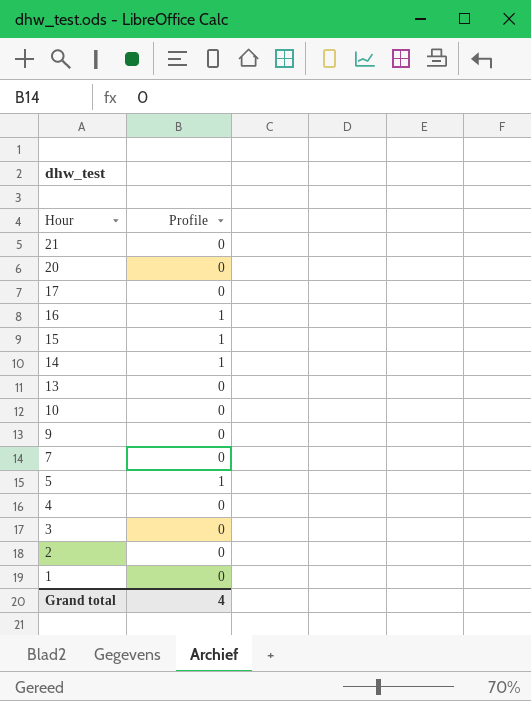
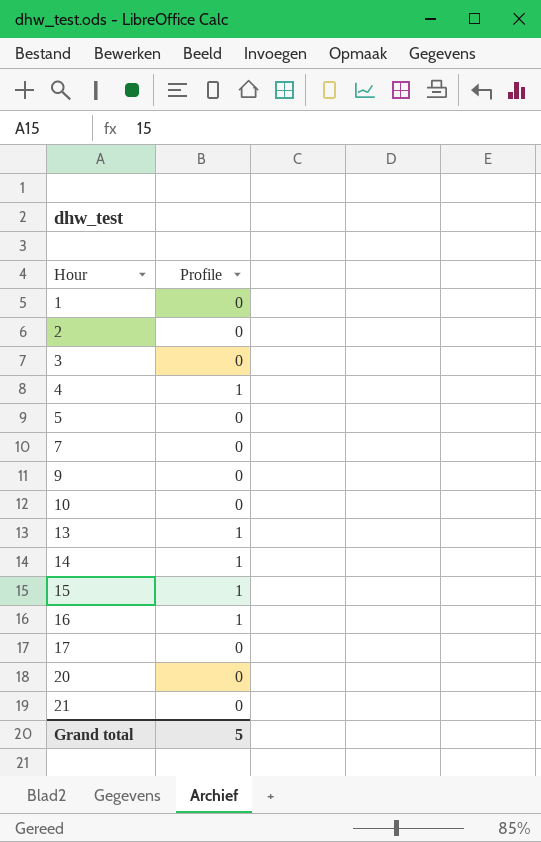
row order: Hour descending -> Hour ascending
4 | Profile: 0 -> 1
5 | Profile: 1 -> 0
13 | Profile: 0 -> 1
Grand total | Profile: 4 -> 5

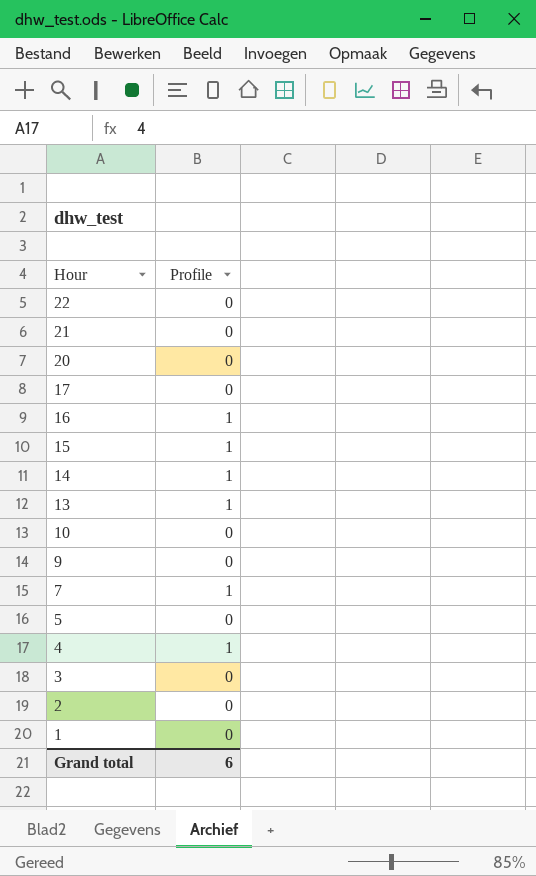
row order: Hour ascending -> Hour descending
row 22: none -> 0
7 | Profile: 0 -> 1
Grand total | Profile: 5 -> 6

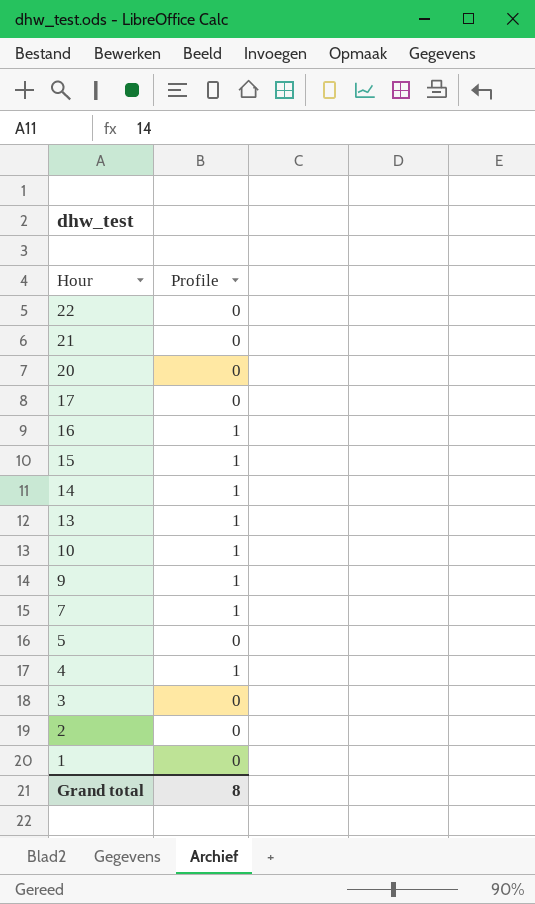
10 | Profile: 0 -> 1
9 | Profile: 0 -> 1
Grand total | Profile: 6 -> 8

